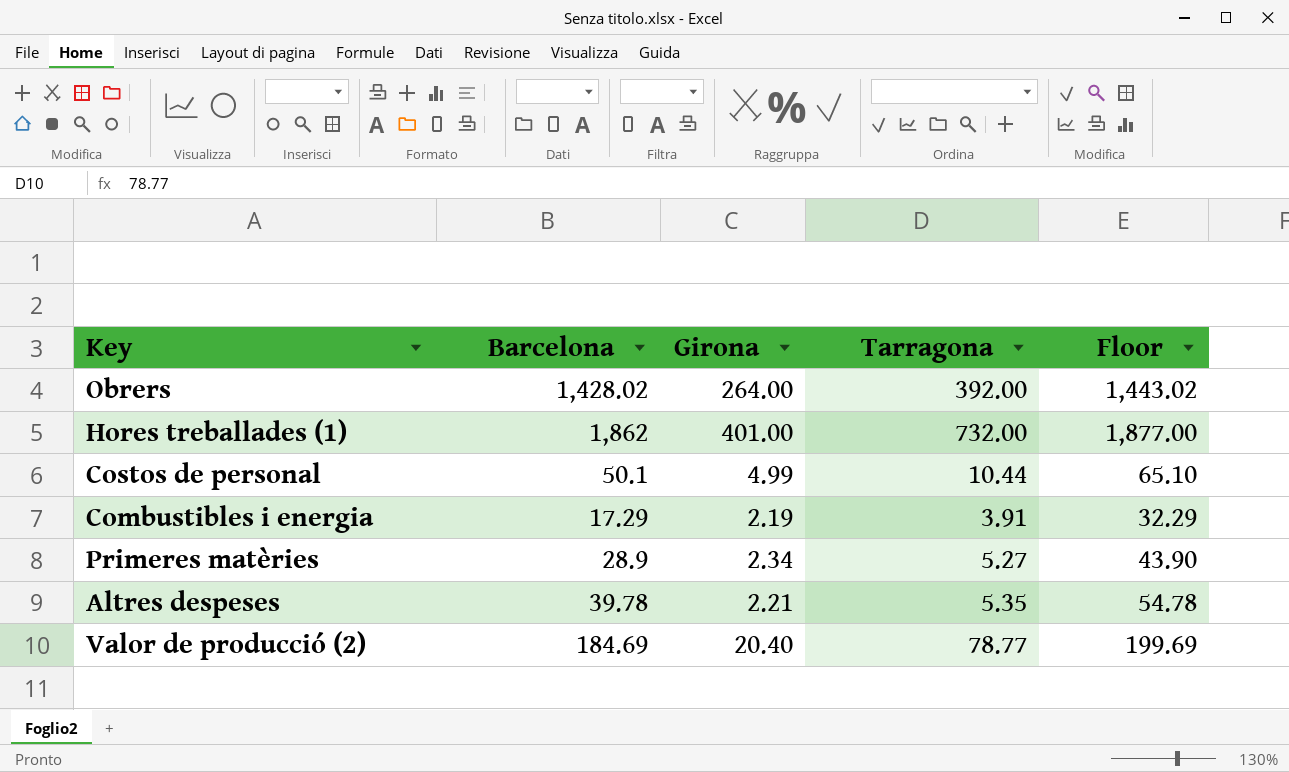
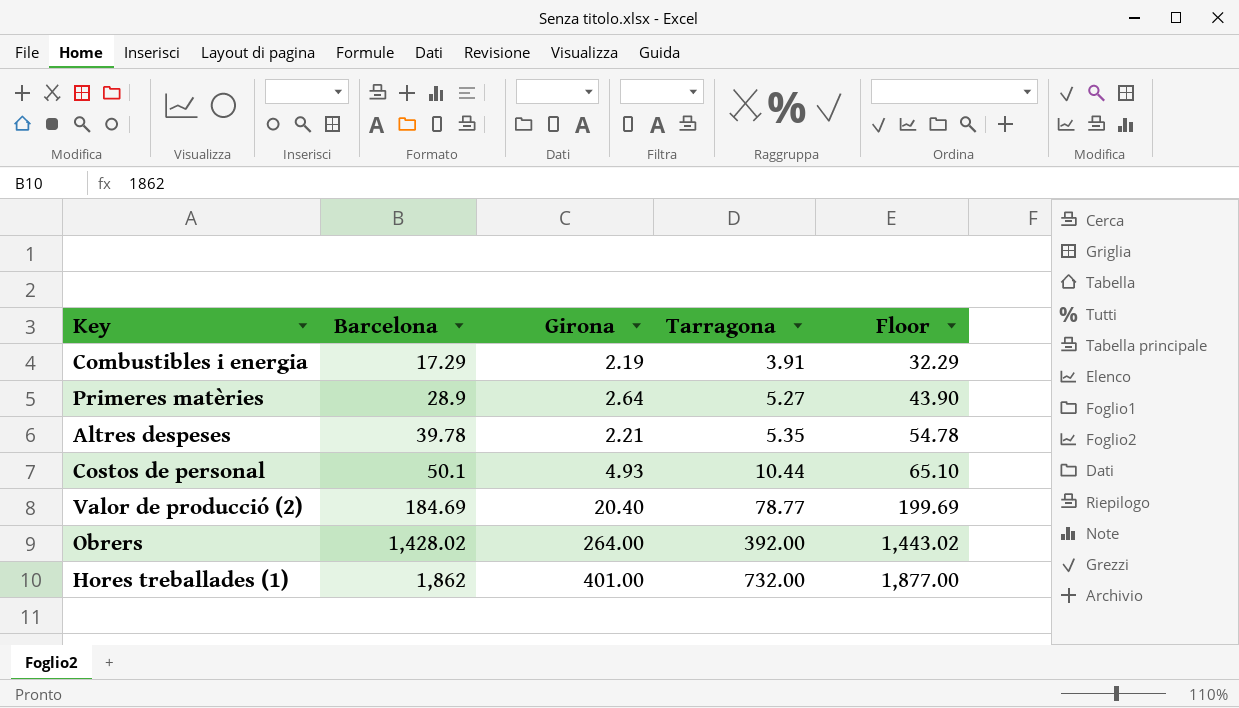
row order: none -> Barcelona ascending
Primeres matèries | Girona: 2.34 -> 2.64
Costos de personal | Girona: 4.99 -> 4.93

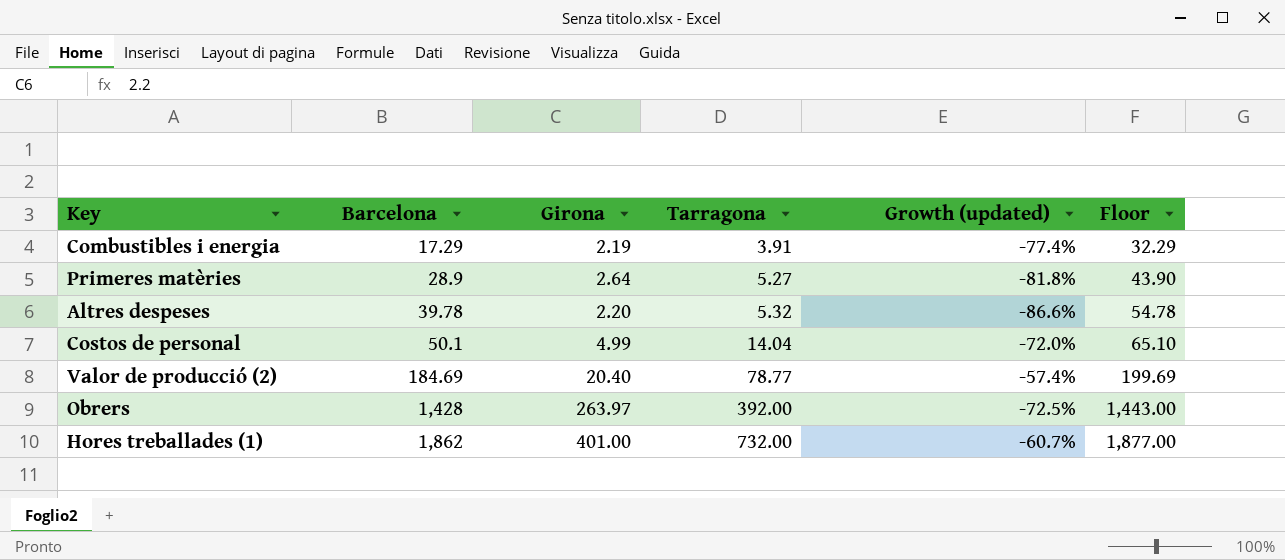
column Growth (updated) | formula: none -> ([Tarragona] - [Barcelona]) / [Barcelona]
Altres despeses | Girona: 2.21 -> 2.20
Altres despeses | Tarragona: 5.35 -> 5.32
Costos de personal | Girona: 4.93 -> 4.99
Costos de personal | Tarragona: 10.44 -> 14.04
Obrers | Barcelona: 1,428.02 -> 1,428
Obrers | Girona: 264.00 -> 263.97
Obrers | Floor: 1,443.02 -> 1,443.00

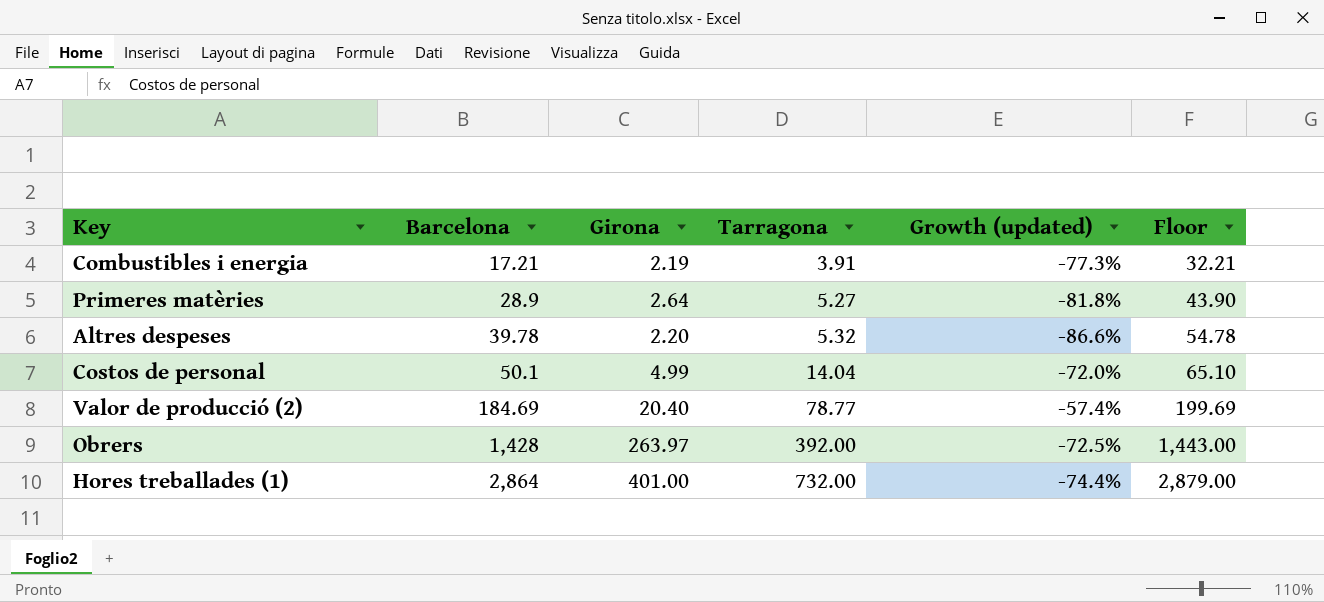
Combustibles i energia | Barcelona: 17.29 -> 17.21
Combustibles i energia | Growth (updated): -77.4% -> -77.3%
Combustibles i energia | Floor: 32.29 -> 32.21
Hores treballades (1) | Barcelona: 1,862 -> 2,864
Hores treballades (1) | Growth (updated): -60.7% -> -74.4%
Hores treballades (1) | Floor: 1,877.00 -> 2,879.00

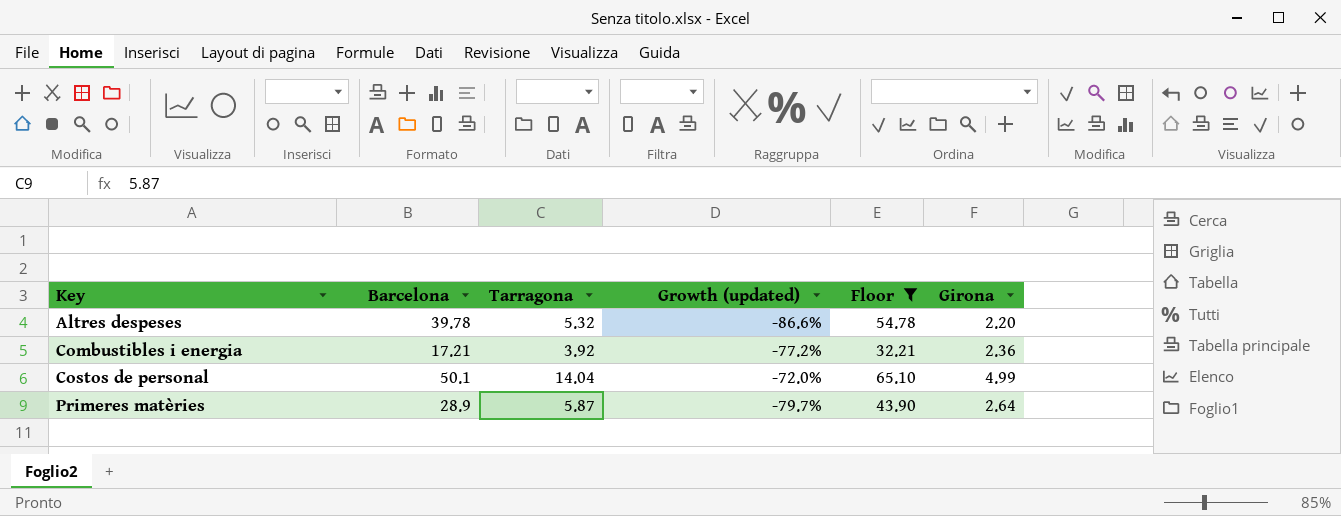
filter: none -> Floor <= 65.10
row order: Barcelona ascending -> Key ascending
column Girona | position: 3 -> 6
Combustibles i energia | Tarragona: 3.91 -> 3.92
Combustibles i energia | Growth (updated): -77.3% -> -77.2%
Combustibles i energia | Girona: 2.19 -> 2.36
Primeres matèries | Tarragona: 5.27 -> 5.87
Primeres matèries | Growth (updated): -81.8% -> -79.7%

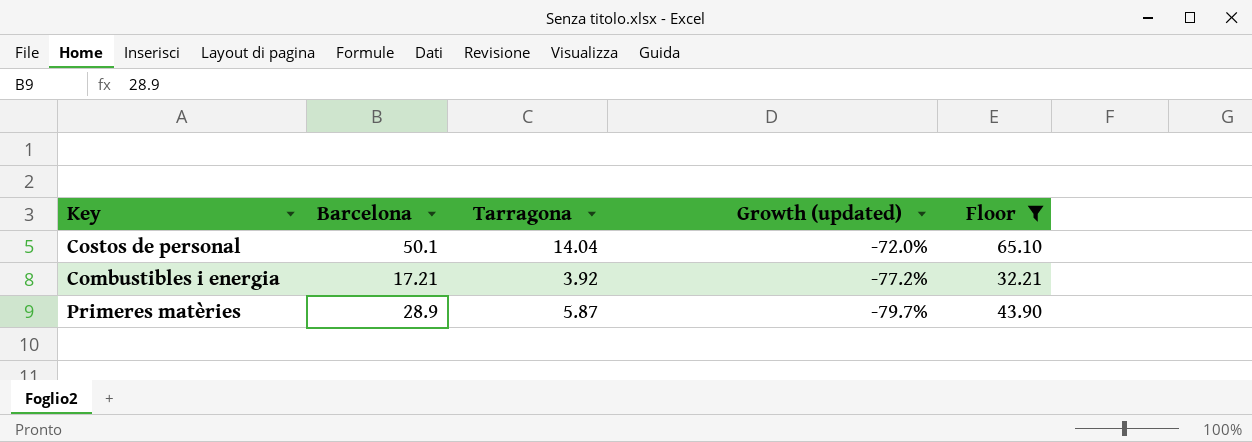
row order: Key ascending -> Growth (updated) descending
column Girona | position: 6 -> none
row Altres despeses: 39.78 | 5.32 | -86.6% | 54.78 | 2.20 -> none

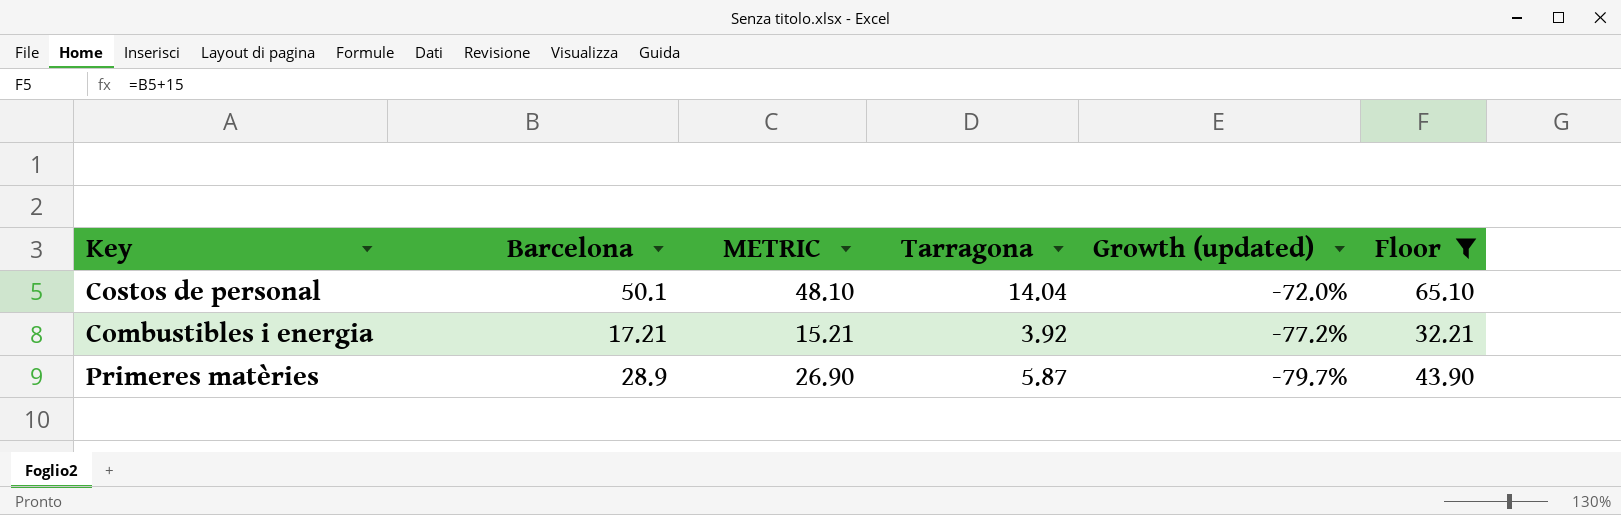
column METRIC | formula: none -> [Barcelona] - 2

